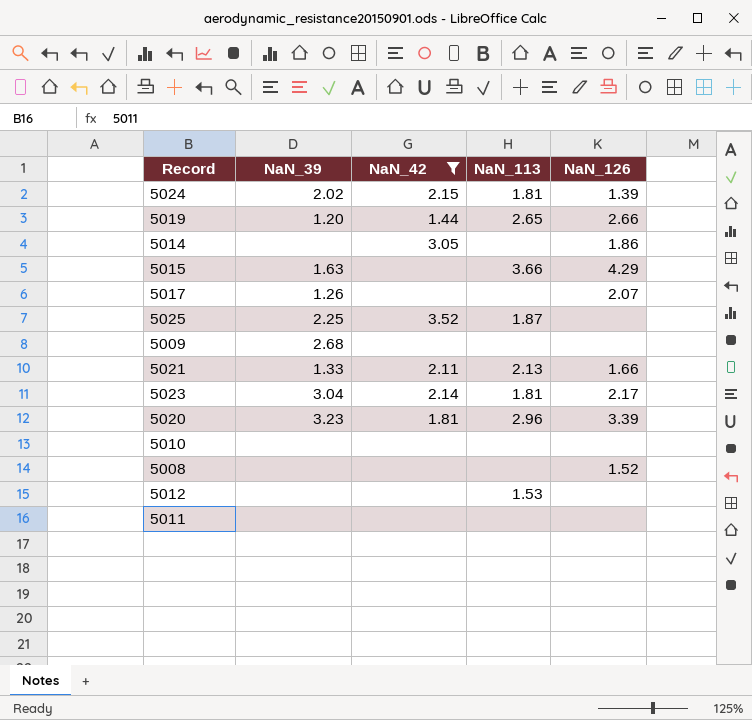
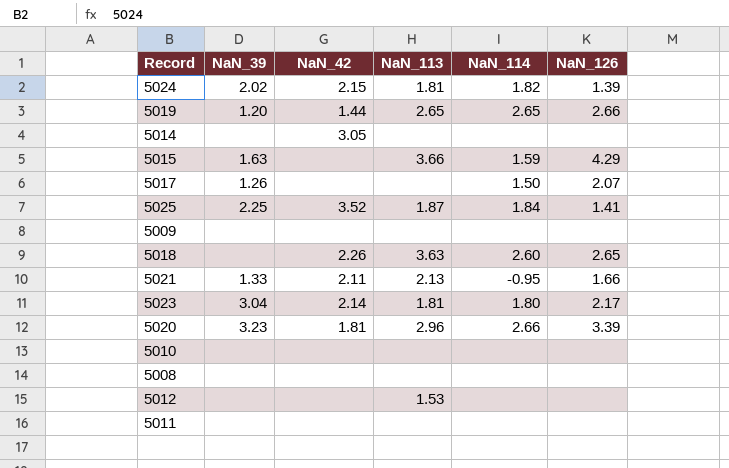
filter: NaN_42 != 2.26 -> none
column NaN_114 | position: none -> 5
5014 | NaN_126: 1.86 -> none
5025 | NaN_126: none -> 1.41
5009 | NaN_39: 2.68 -> none
5008 | NaN_126: 1.52 -> none

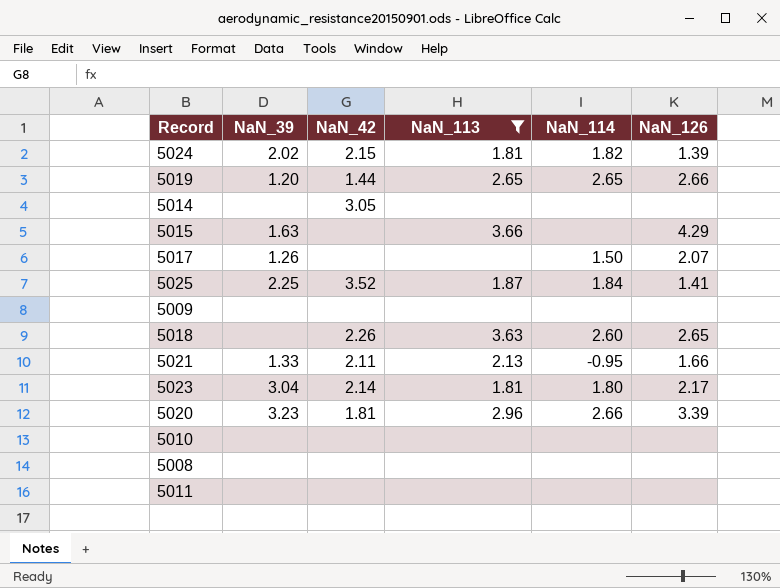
filter: none -> NaN_113 != 1.53
5015 | NaN_114: 1.59 -> none

